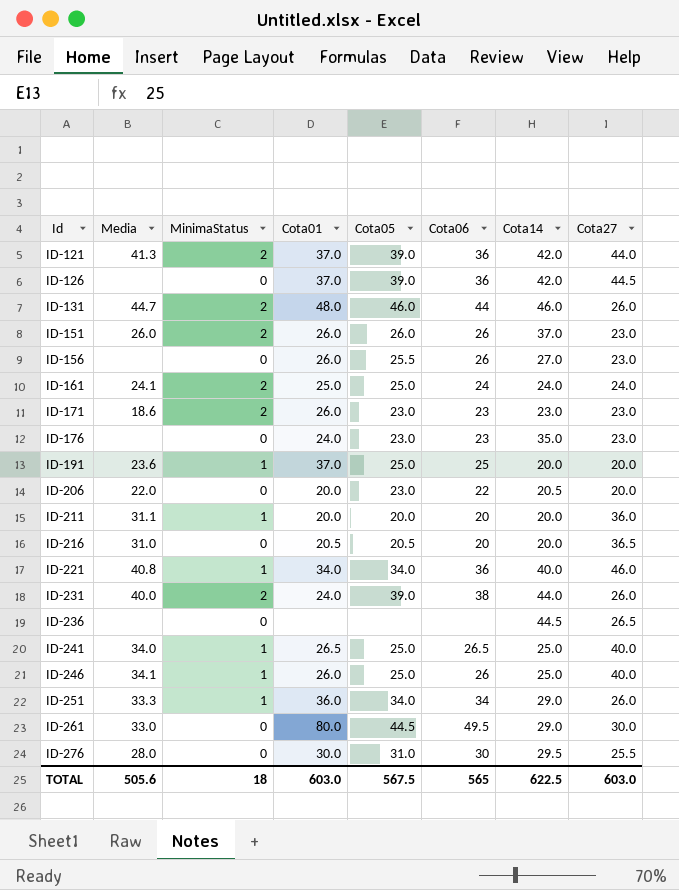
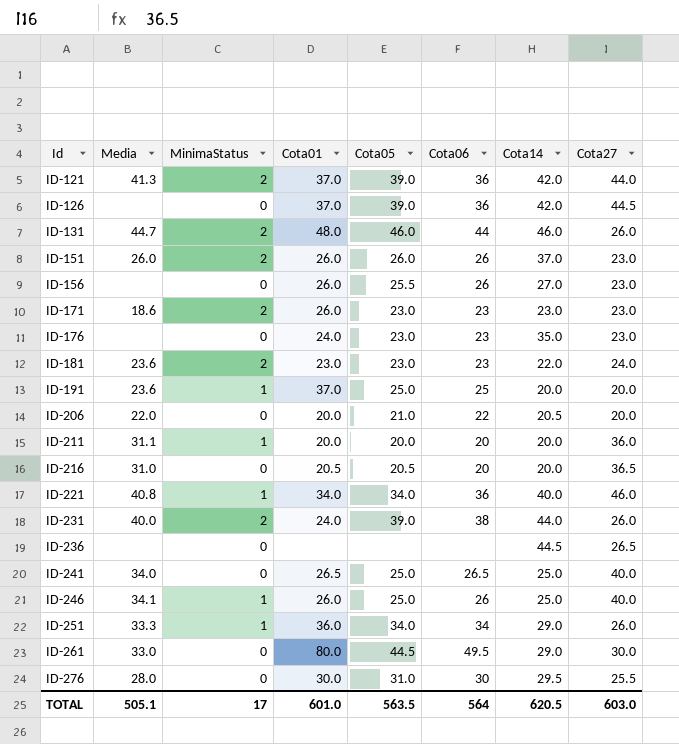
row ID-161: 24.1 | 2 | 25.0 | 25.0 | 24 | 24.0 | 24.0 -> none
row ID-181: none -> 23.6 | 2 | 23.0 | 23.0 | 23 | 22.0 | 24.0
ID-206 | Cota05: 23.0 -> 21.0
ID-241 | MinimaStatus: 1 -> 0
TOTAL | Media: 505.6 -> 505.1
TOTAL | MinimaStatus: 18 -> 17
TOTAL | Cota01: 603.0 -> 601.0
TOTAL | Cota05: 567.5 -> 563.5
TOTAL | Cota06: 565 -> 564
TOTAL | Cota14: 622.5 -> 620.5

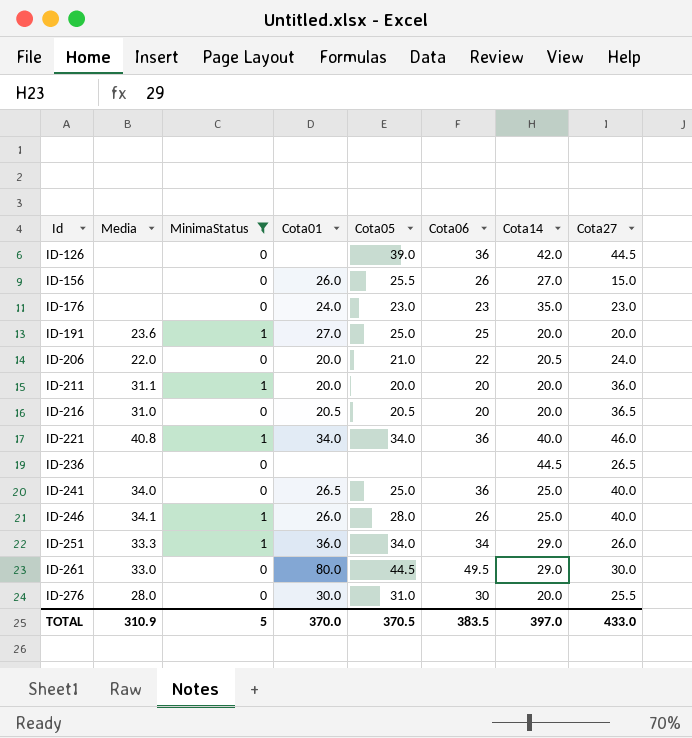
filter: none -> MinimaStatus != 2
ID-126 | Cota01: 37.0 -> none
ID-156 | Cota27: 23.0 -> 15.0
ID-191 | Cota01: 37.0 -> 27.0
ID-206 | Cota27: 20.0 -> 24.0
ID-241 | Cota06: 26.5 -> 36
ID-246 | Cota05: 25.0 -> 28.0
ID-276 | Cota14: 29.5 -> 20.0
TOTAL | Media: 505.1 -> 310.9
TOTAL | MinimaStatus: 17 -> 5
TOTAL | Cota01: 601.0 -> 370.0
TOTAL | Cota05: 563.5 -> 370.5
TOTAL | Cota06: 564 -> 383.5
TOTAL | Cota14: 620.5 -> 397.0
TOTAL | Cota27: 603.0 -> 433.0

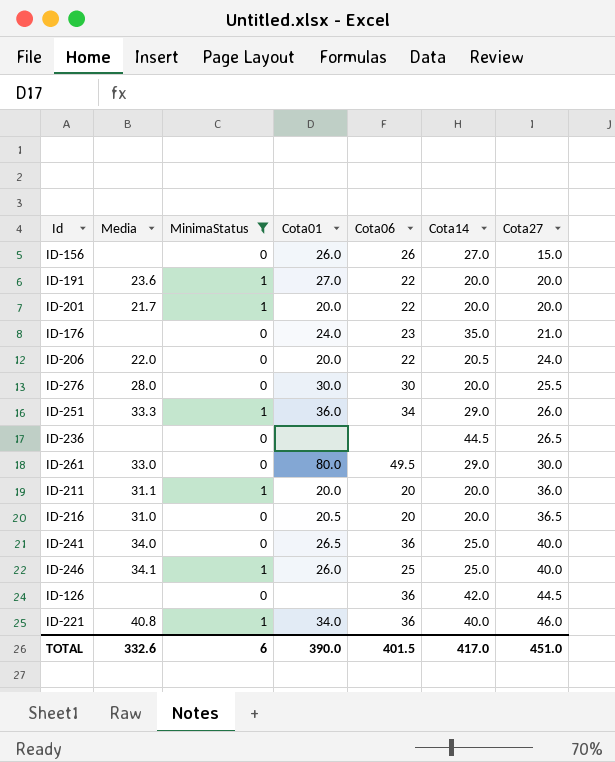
row order: Id ascending -> Cota27 ascending
column Cota05 | position: 5 -> none
ID-191 | Cota06: 25 -> 22
row ID-201: none -> 21.7 | 1 | 20.0 | 22 | 20.0 | 20.0
ID-176 | Cota27: 23.0 -> 21.0
ID-246 | Cota06: 26 -> 25
TOTAL | Media: 310.9 -> 332.6
TOTAL | MinimaStatus: 5 -> 6
TOTAL | Cota01: 370.0 -> 390.0
TOTAL | Cota06: 383.5 -> 401.5
TOTAL | Cota14: 397.0 -> 417.0
TOTAL | Cota27: 433.0 -> 451.0

